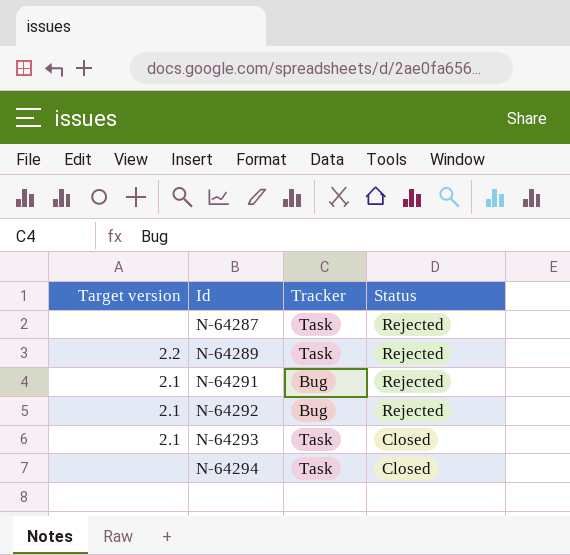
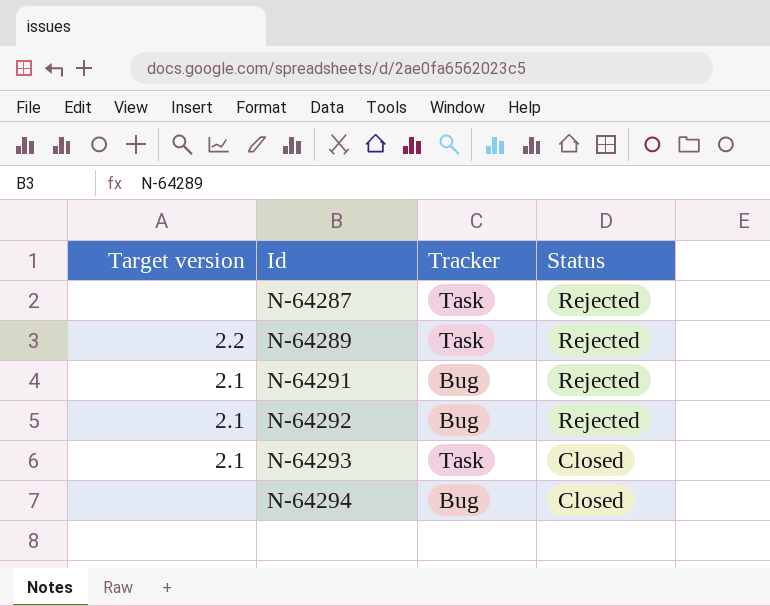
N-64294 | Tracker: Task -> Bug

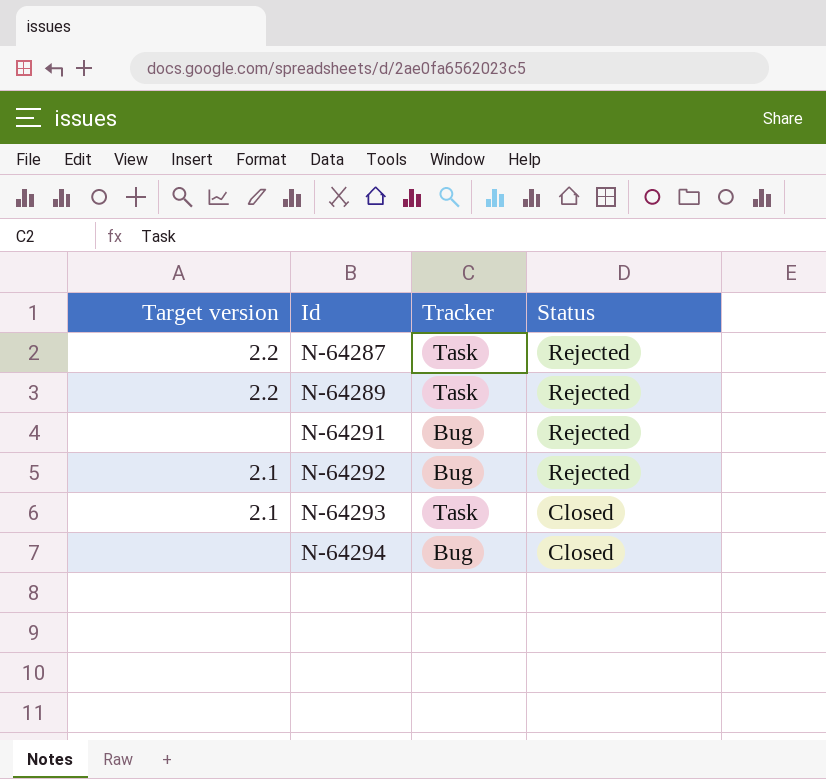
N-64287 | Target version: none -> 2.2
N-64291 | Target version: 2.1 -> none

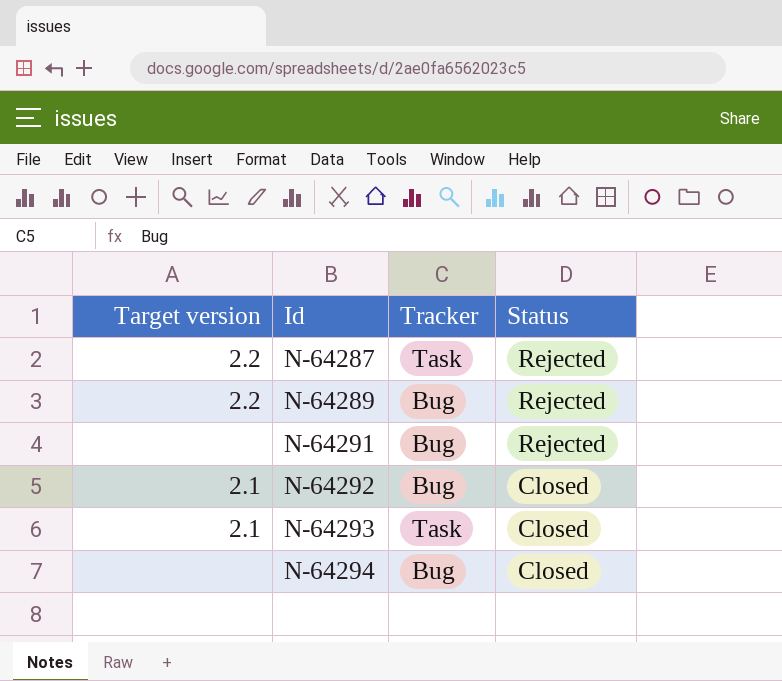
N-64289 | Tracker: Task -> Bug
N-64292 | Status: Rejected -> Closed

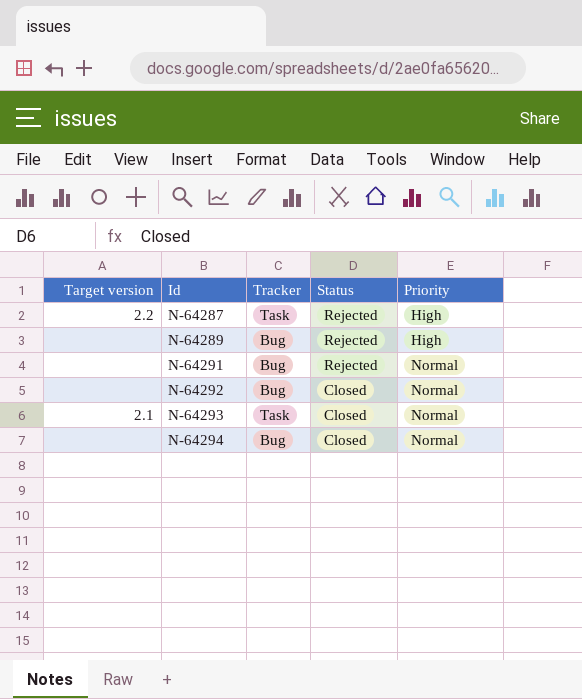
column Priority | position: none -> 5
N-64289 | Target version: 2.2 -> none
N-64292 | Target version: 2.1 -> none

